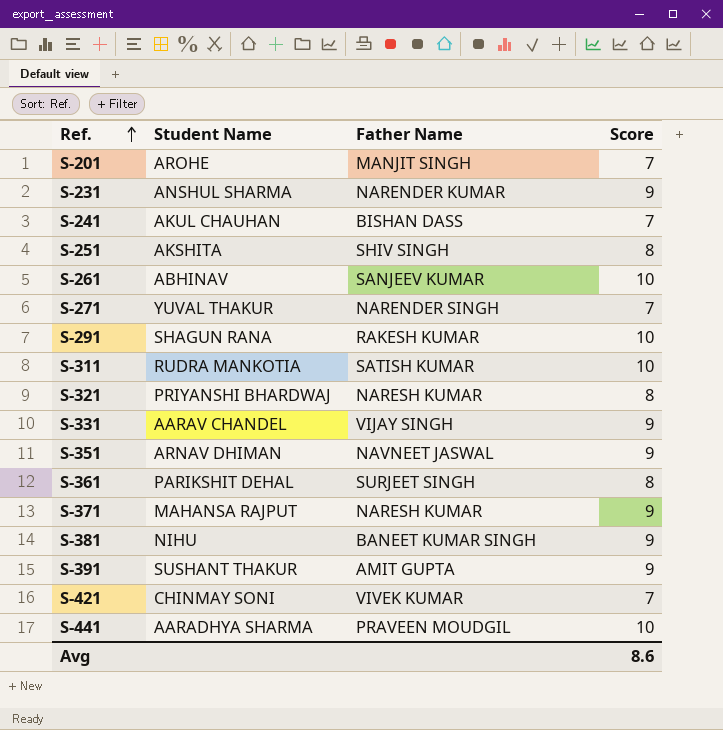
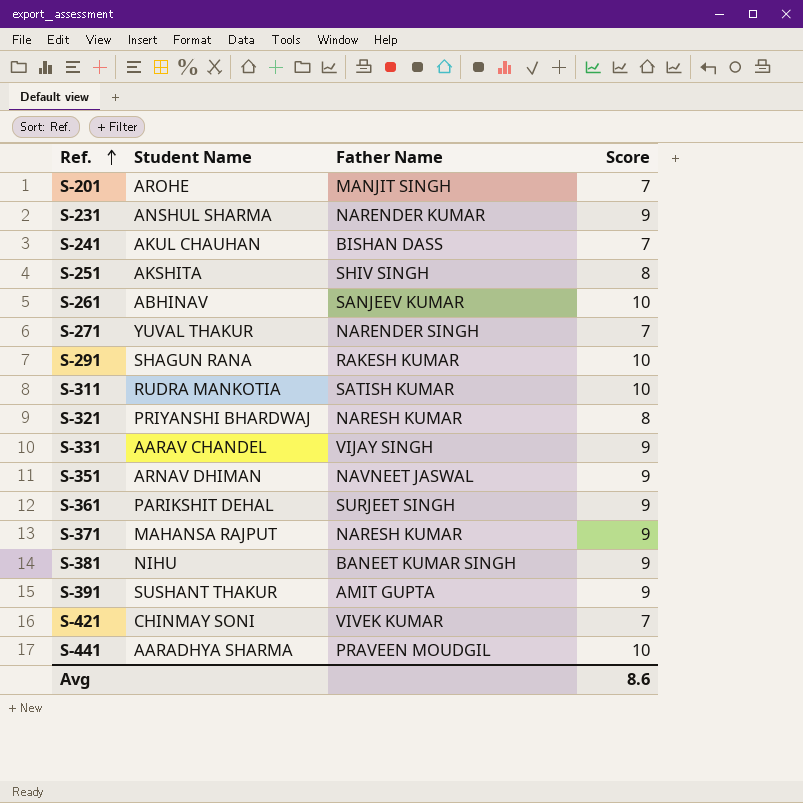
S-361 | Score: 8 -> 9

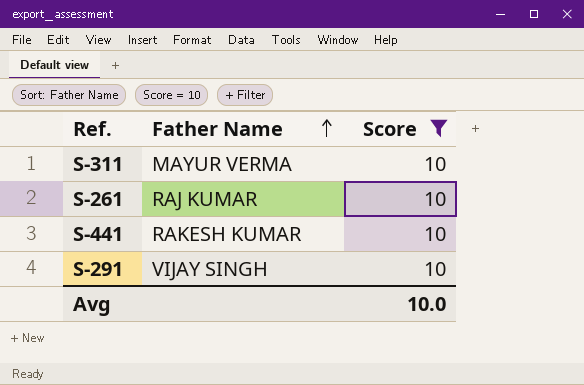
filter: none -> Score = 10
row order: Ref. ascending -> Father Name ascending
column Student Name | position: 2 -> none
S-311 | Father Name: SATISH KUMAR -> MAYUR VERMA
S-261 | Father Name: SANJEEV KUMAR -> RAJ KUMAR
S-441 | Father Name: PRAVEEN MOUDGIL -> RAKESH KUMAR
S-291 | Father Name: RAKESH KUMAR -> VIJAY SINGH
Avg | Score: 8.6 -> 10.0

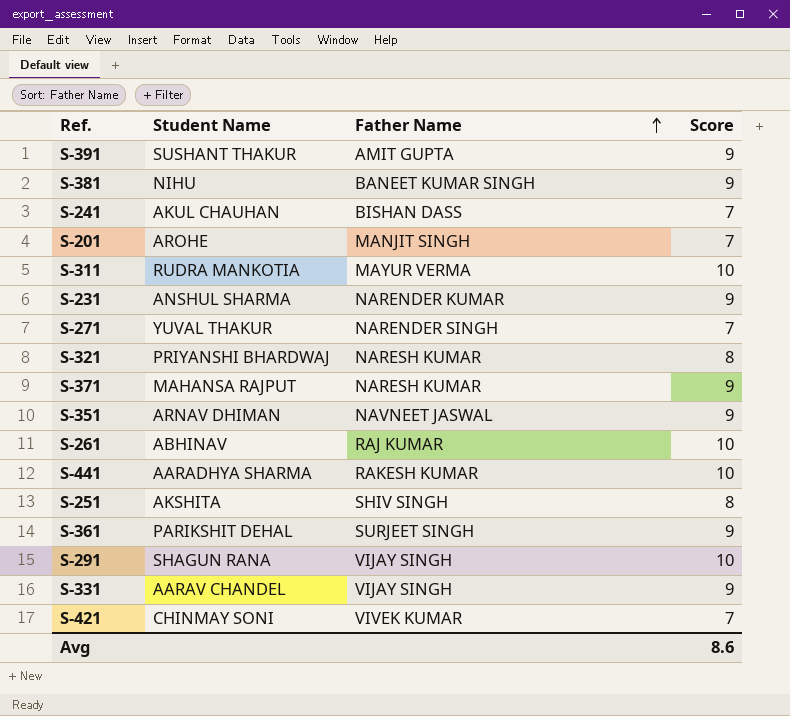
filter: Score = 10 -> none
column Student Name | position: none -> 2
Avg | Score: 10.0 -> 8.6

